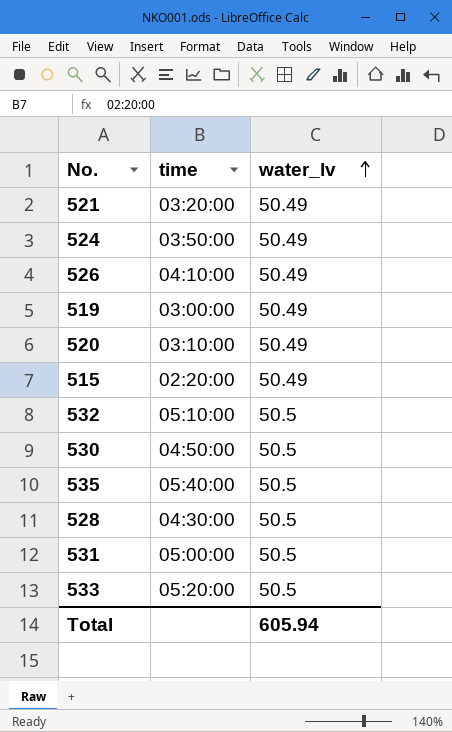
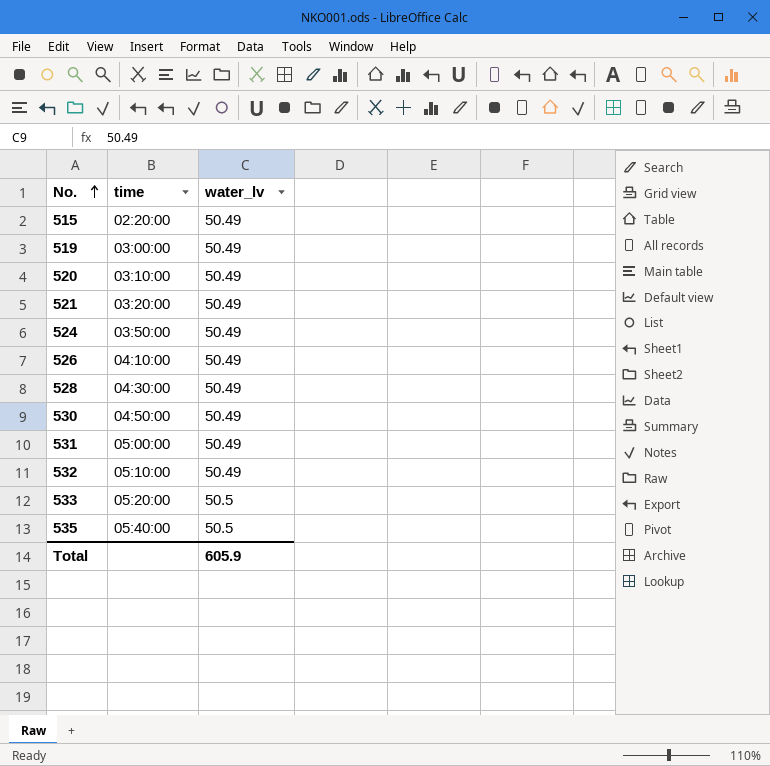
row order: water_lv ascending -> No. ascending
528 | water_lv: 50.5 -> 50.49
530 | water_lv: 50.5 -> 50.49
531 | water_lv: 50.5 -> 50.49
532 | water_lv: 50.5 -> 50.49
Total | water_lv: 605.94 -> 605.9

